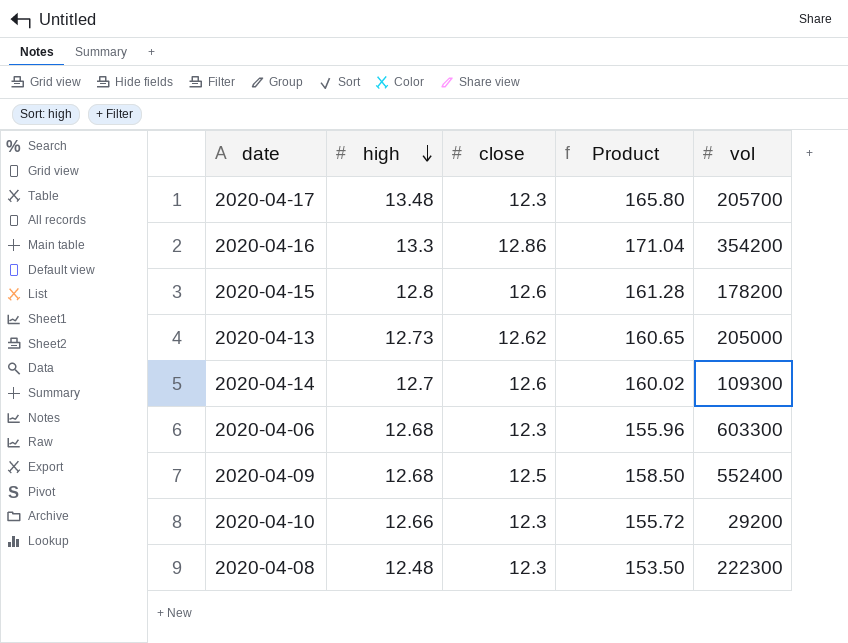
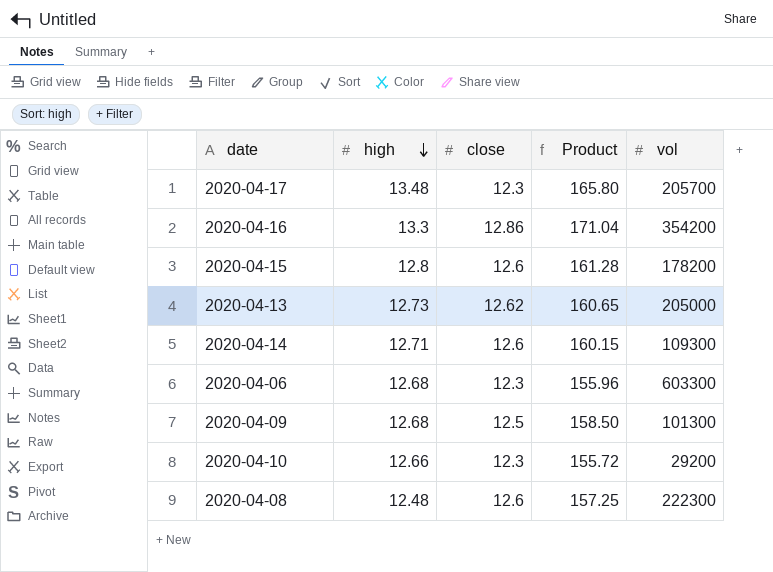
2020-04-14 | high: 12.7 -> 12.71
2020-04-14 | Product: 160.02 -> 160.15
2020-04-09 | vol: 552400 -> 101300
2020-04-08 | close: 12.3 -> 12.6
2020-04-08 | Product: 153.50 -> 157.25

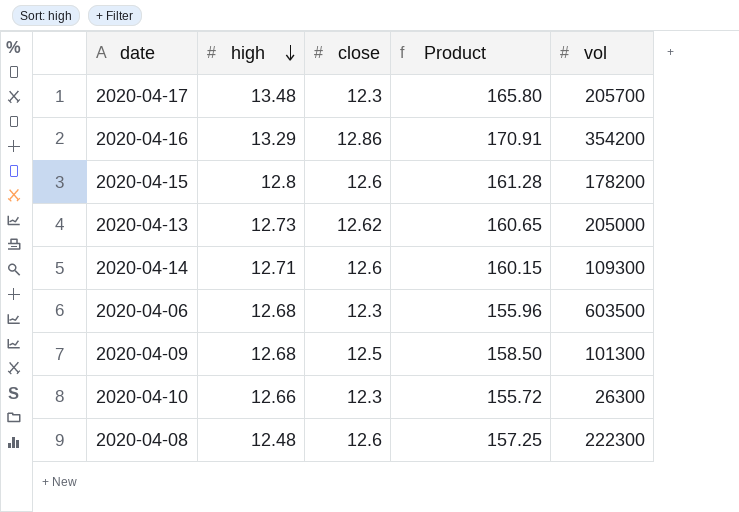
2020-04-16 | high: 13.3 -> 13.29
2020-04-16 | Product: 171.04 -> 170.91
2020-04-06 | vol: 603300 -> 603500
2020-04-10 | vol: 29200 -> 26300

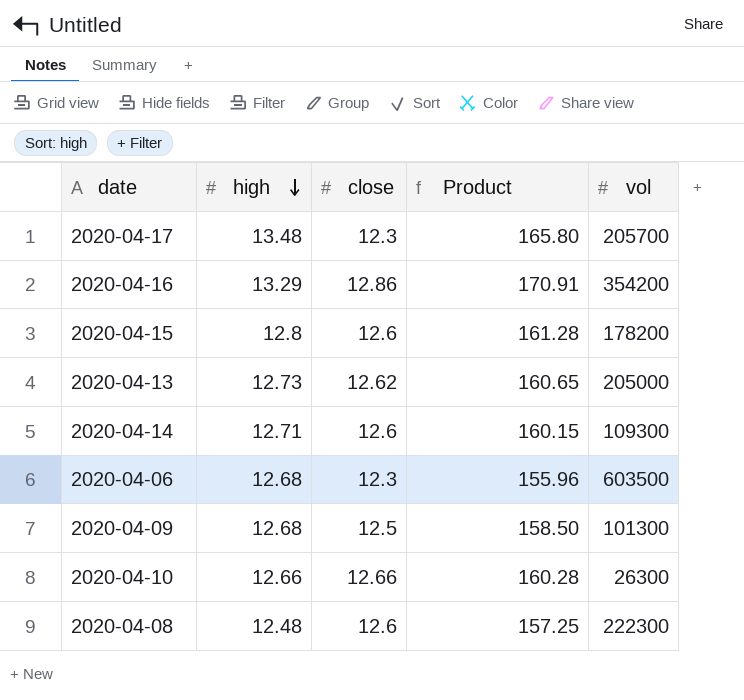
2020-04-10 | close: 12.3 -> 12.66
2020-04-10 | Product: 155.72 -> 160.28

